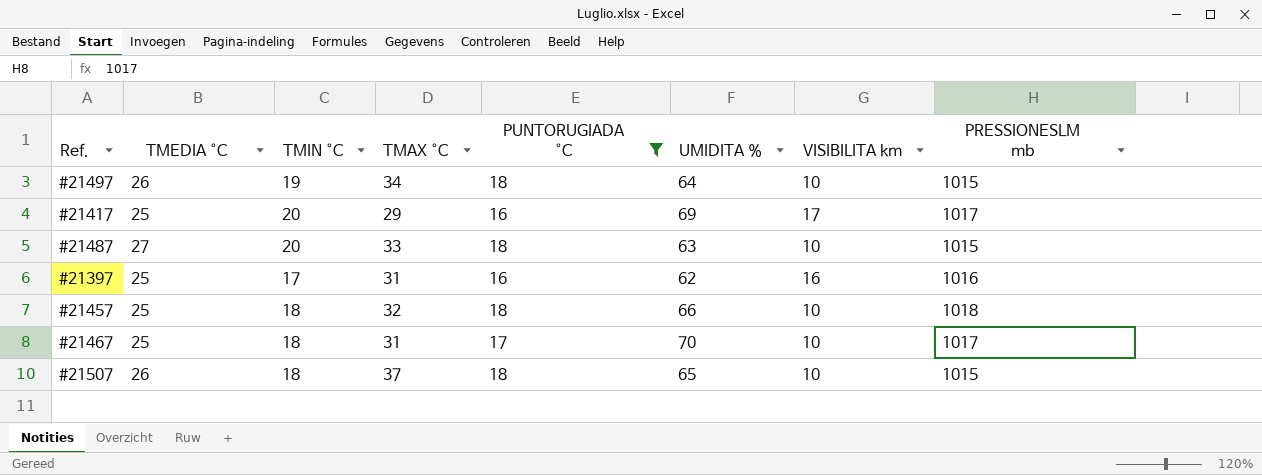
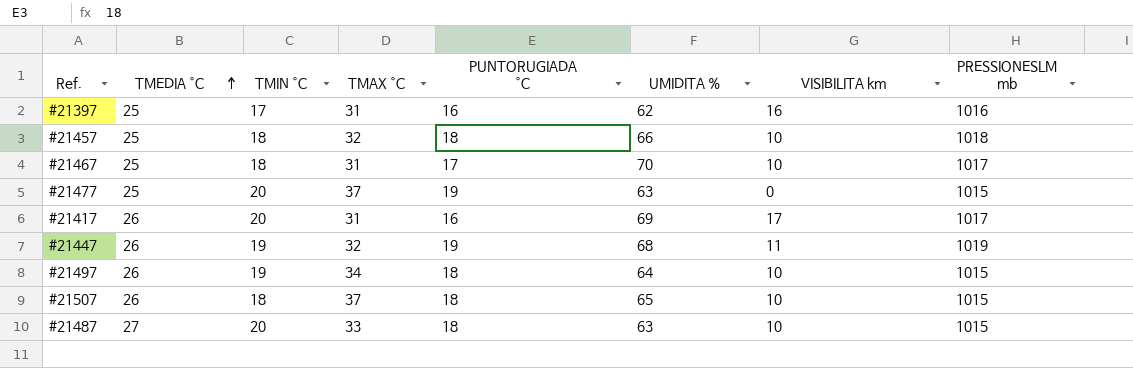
filter: PUNTORUGIADA °C != 19 -> none
row order: none -> TMEDIA °C ascending
#21417 | TMEDIA °C: 25 -> 26
#21417 | TMAX °C: 29 -> 31

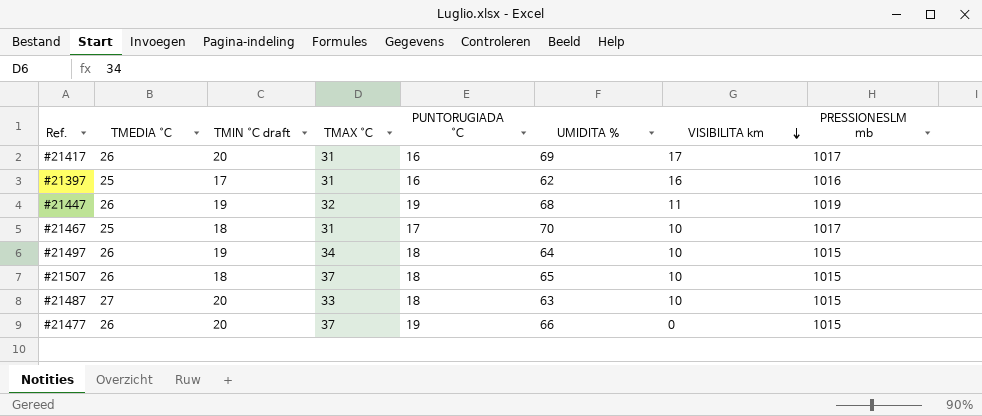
row order: TMEDIA °C ascending -> VISIBILITA km descending
column name: TMIN °C -> TMIN °C draft
row #21457: 25 | 18 | 32 | 18 | 66 | 10 | 1018 -> none
#21477 | TMEDIA °C: 25 -> 26
#21477 | UMIDITA %: 63 -> 66

